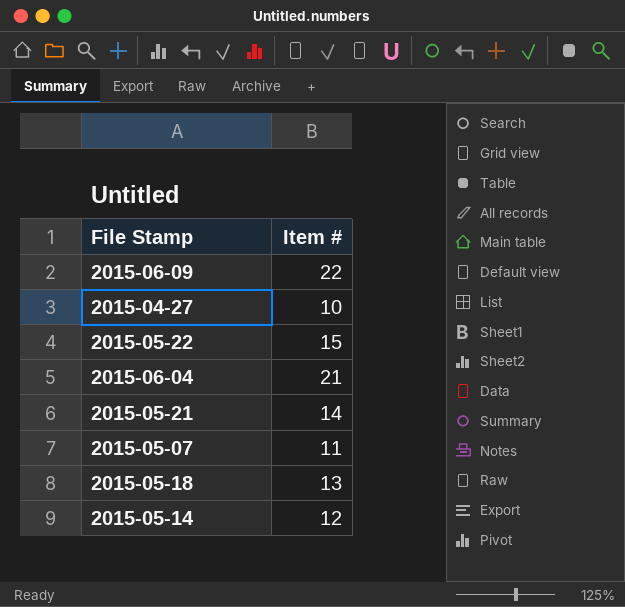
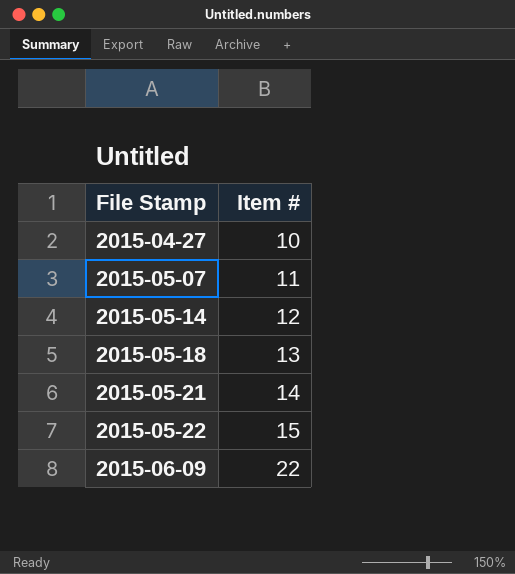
row order: none -> File Stamp ascending
row 2015-06-04: 21 -> none

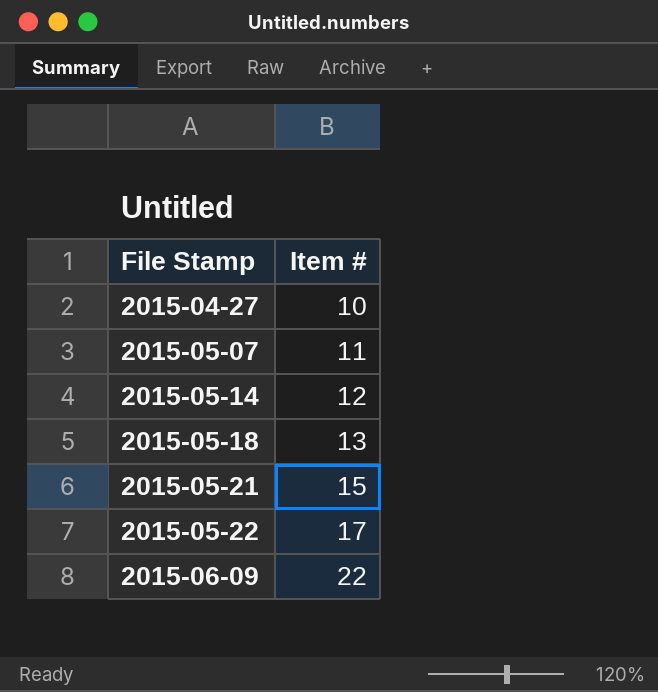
2015-05-21 | Item #: 14 -> 15
2015-05-22 | Item #: 15 -> 17

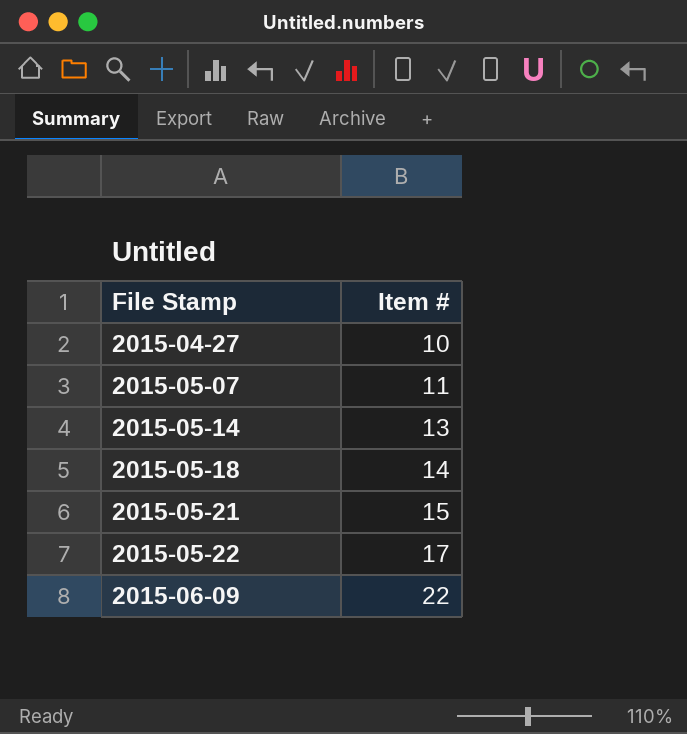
2015-05-14 | Item #: 12 -> 13
2015-05-18 | Item #: 13 -> 14

